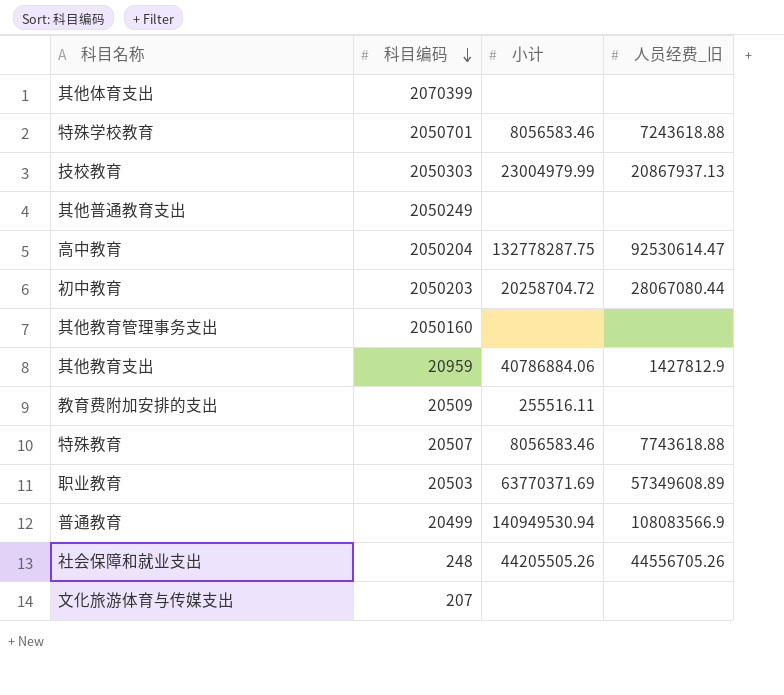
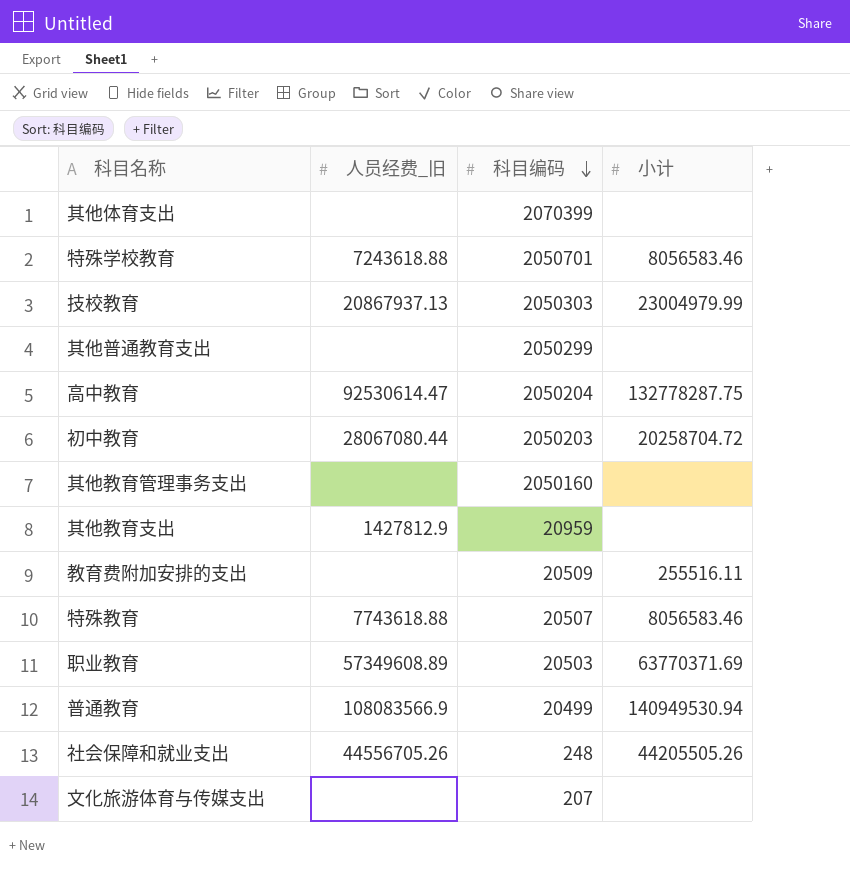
column 人员经费_旧 | position: 4 -> 2
其他普通教育支出 | 科目编码: 2050249 -> 2050299
其他教育支出 | 小计: 40786884.06 -> none

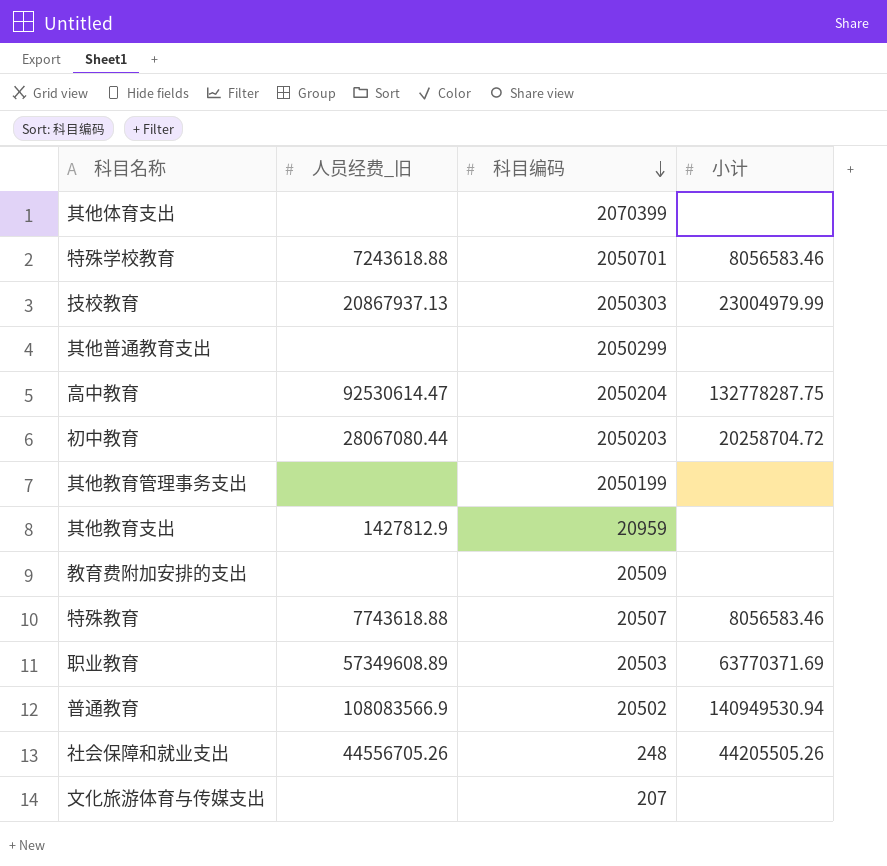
其他教育管理事务支出 | 科目编码: 2050160 -> 2050199
教育费附加安排的支出 | 小计: 255516.11 -> none
普通教育 | 科目编码: 20499 -> 20502

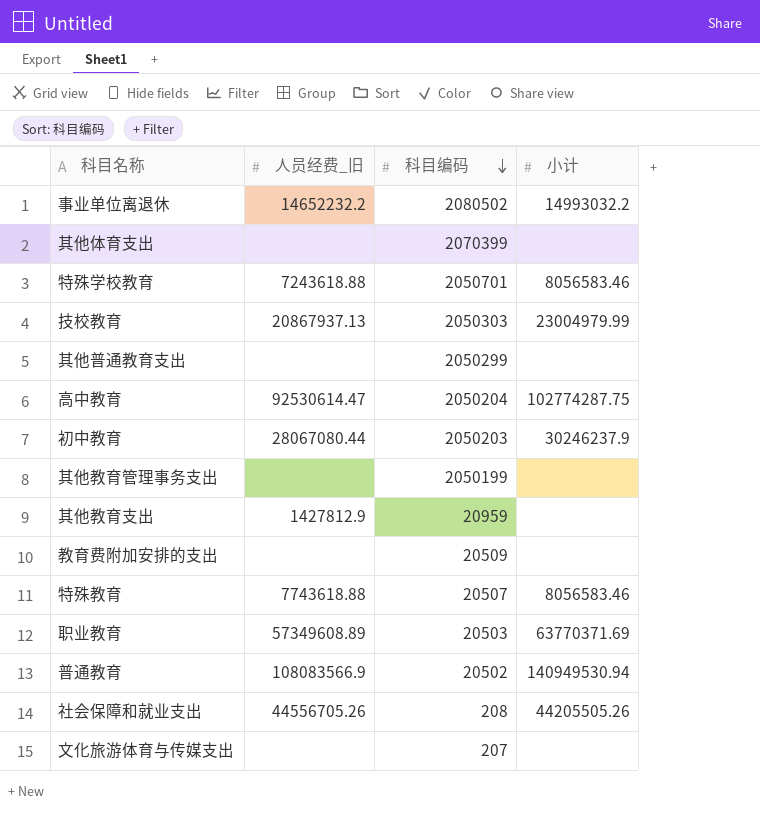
row 事业单位离退休: none -> 14652232.2 | 2080502 | 14993032.2
高中教育 | 小计: 132778287.75 -> 102774287.75
初中教育 | 小计: 20258704.72 -> 30246237.9
社会保障和就业支出 | 科目编码: 248 -> 208

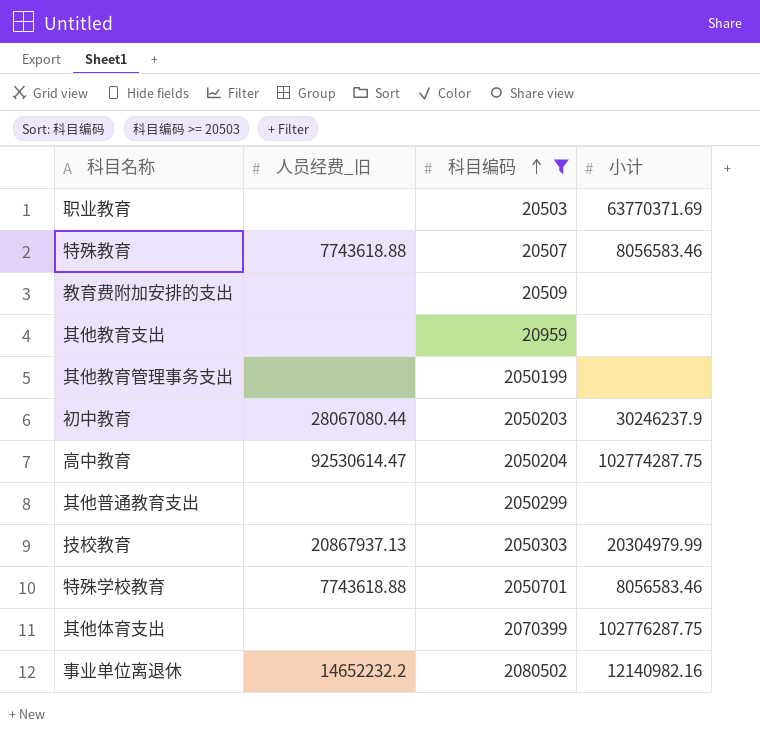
filter: none -> 科目编码 >= 20503
row order: 科目编码 descending -> 科目编码 ascending
职业教育 | 人员经费_旧: 57349608.89 -> none
其他教育支出 | 人员经费_旧: 1427812.9 -> none
技校教育 | 小计: 23004979.99 -> 20304979.99
特殊学校教育 | 人员经费_旧: 7243618.88 -> 7743618.88
其他体育支出 | 小计: none -> 102776287.75
事业单位离退休 | 小计: 14993032.2 -> 12140982.16

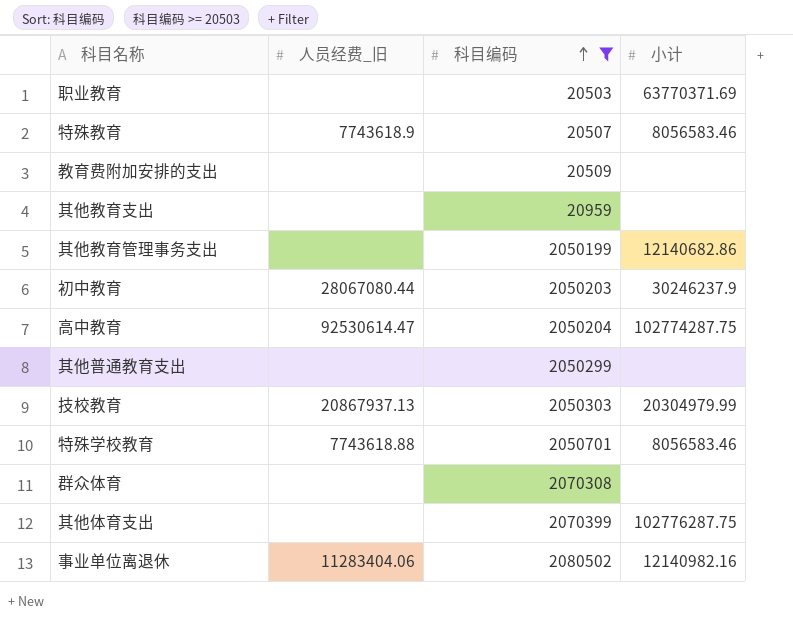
特殊教育 | 人员经费_旧: 7743618.88 -> 7743618.9
其他教育管理事务支出 | 小计: none -> 12140682.86
row 群众体育: none -> none | 2070308 | none
事业单位离退休 | 人员经费_旧: 14652232.2 -> 11283404.06

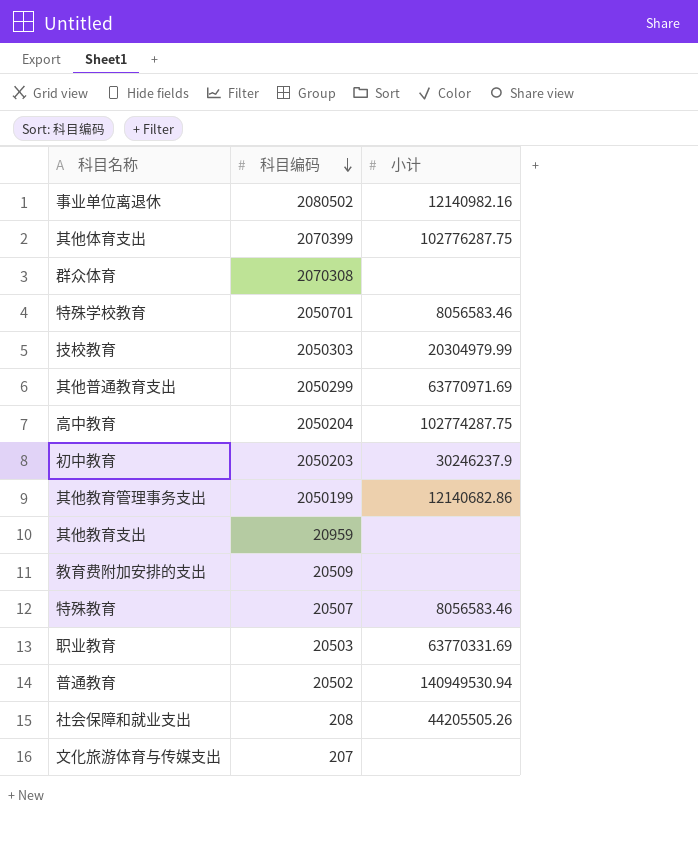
filter: 科目编码 >= 20503 -> none
row order: 科目编码 ascending -> 科目编码 descending
column 人员经费_旧 | position: 2 -> none
其他普通教育支出 | 小计: none -> 63770971.69
职业教育 | 小计: 63770371.69 -> 63770331.69

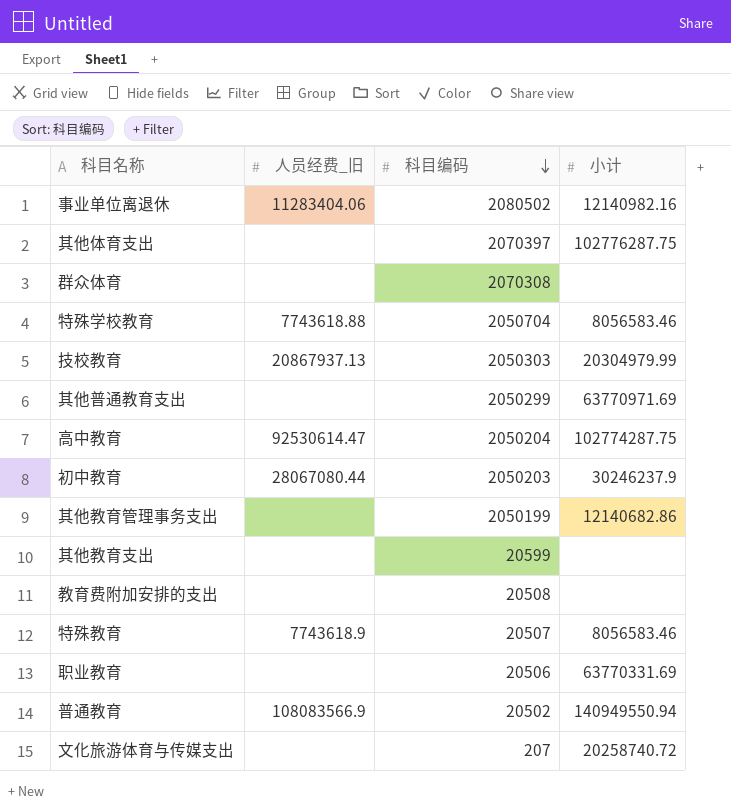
column 人员经费_旧 | position: none -> 2
row 社会保障和就业支出: 208 | 44205505.26 -> none
其他体育支出 | 科目编码: 2070399 -> 2070397
特殊学校教育 | 科目编码: 2050701 -> 2050704
其他教育支出 | 科目编码: 20959 -> 20599
教育费附加安排的支出 | 科目编码: 20509 -> 20508
职业教育 | 科目编码: 20503 -> 20506
普通教育 | 小计: 140949530.94 -> 140949550.94
文化旅游体育与传媒支出 | 小计: none -> 20258740.72

